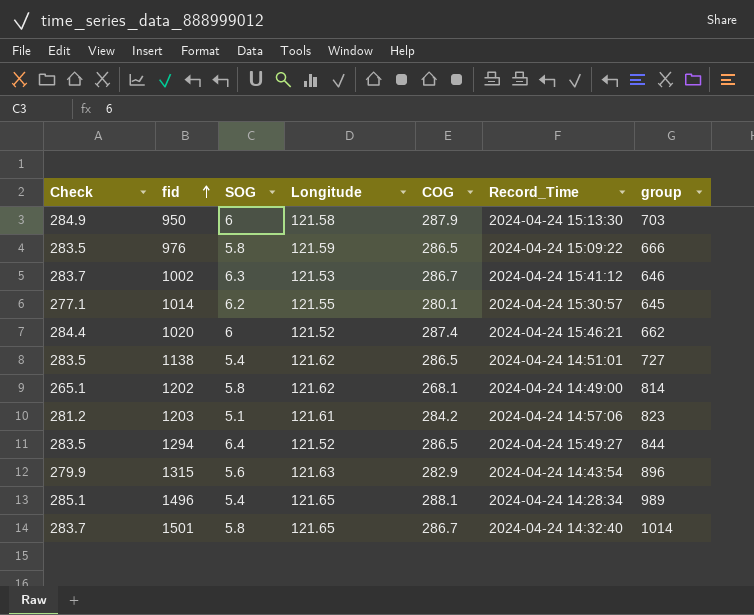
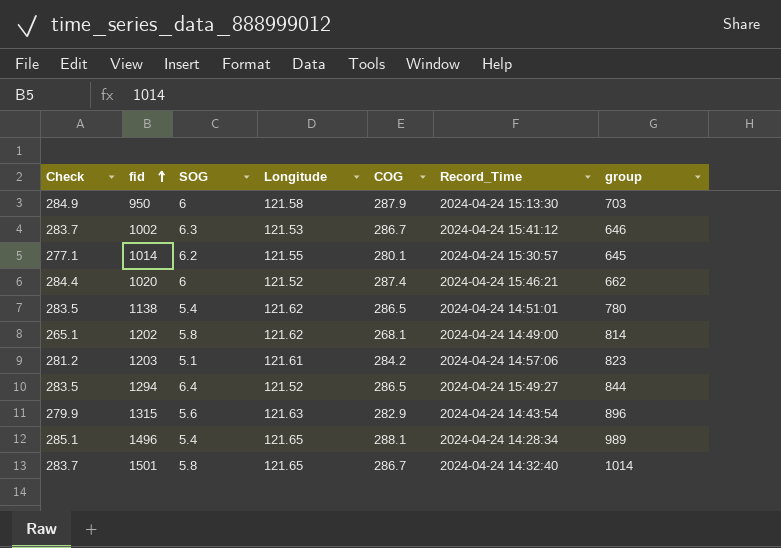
row 976: 283.5 | 5.8 | 121.59 | 286.5 | 2024-04-24 15:09:22 | 666 -> none
1138 | group: 727 -> 780

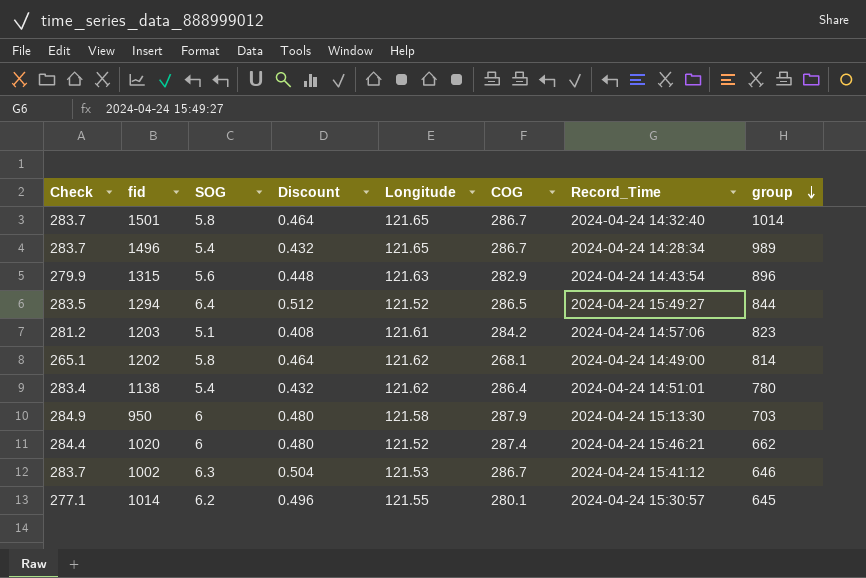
row order: fid ascending -> group descending
column Discount | formula: none -> [SOG] * 0.08
1496 | Check: 285.1 -> 283.7
1496 | COG: 288.1 -> 286.7
1138 | Check: 283.5 -> 283.4
1138 | COG: 286.5 -> 286.4

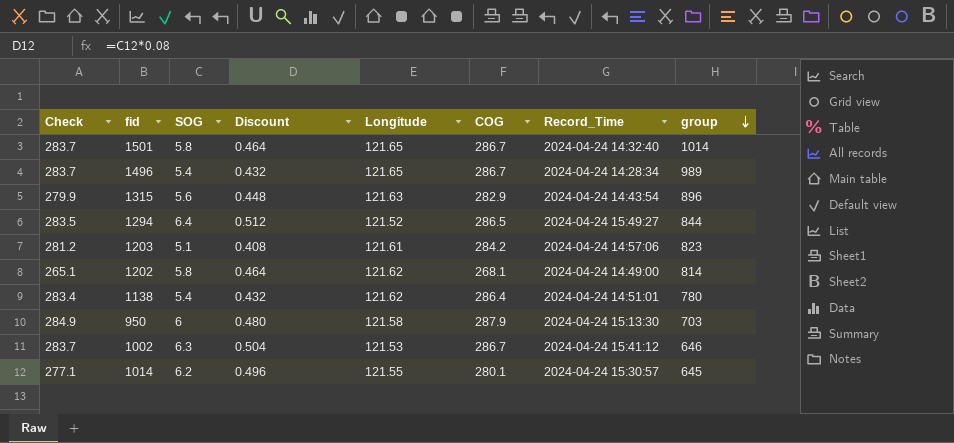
row 1020: 284.4 | 6 | 0.480 | 121.52 | 287.4 | 2024-04-24 15:46:21 | 662 -> none

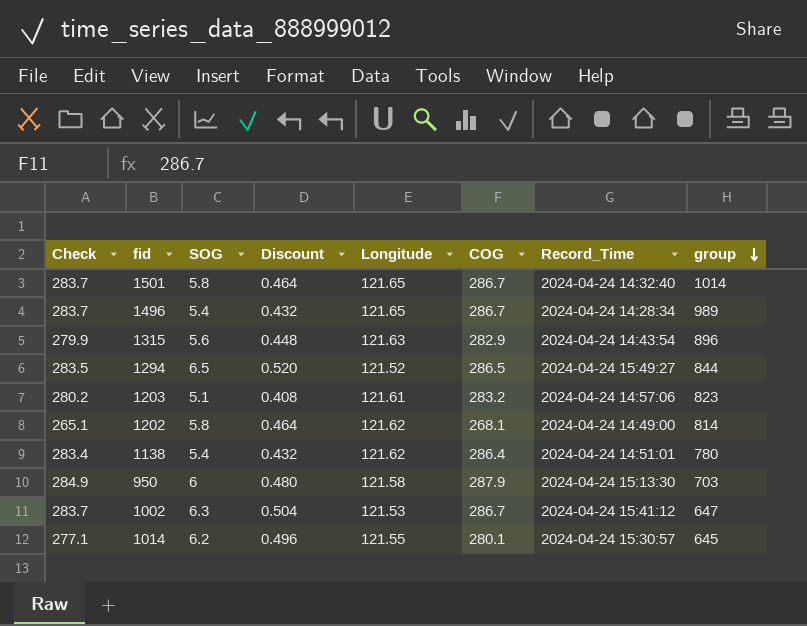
1294 | SOG: 6.4 -> 6.5
1294 | Discount: 0.512 -> 0.520
1203 | Check: 281.2 -> 280.2
1203 | COG: 284.2 -> 283.2
1002 | group: 646 -> 647

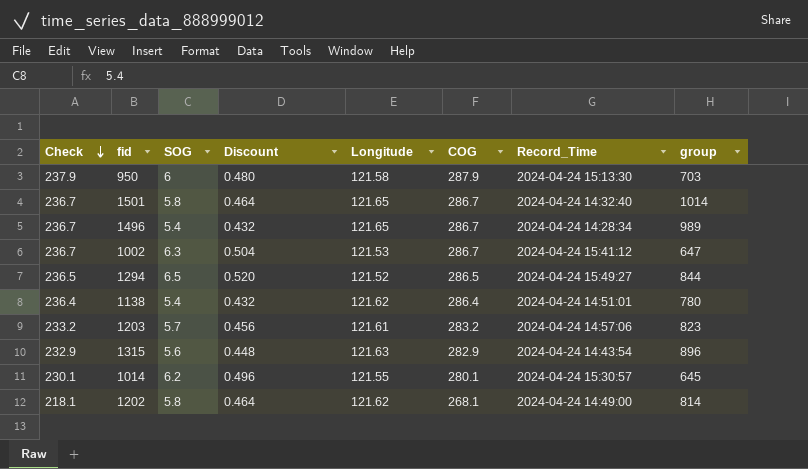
row order: group descending -> Check descending
column Check | formula: [COG] - 3 -> [COG] - 50
1203 | SOG: 5.1 -> 5.7
1203 | Discount: 0.408 -> 0.456

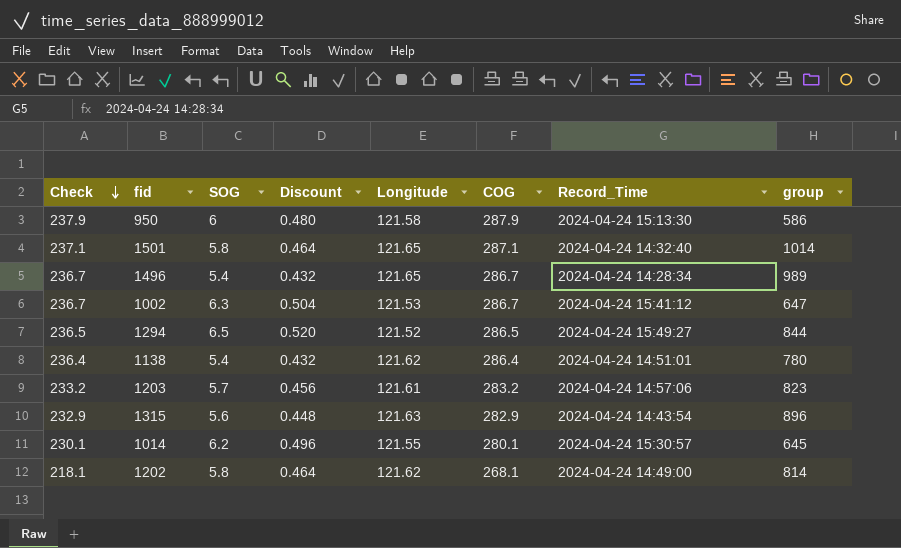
950 | group: 703 -> 586
1501 | Check: 236.7 -> 237.1
1501 | COG: 286.7 -> 287.1

